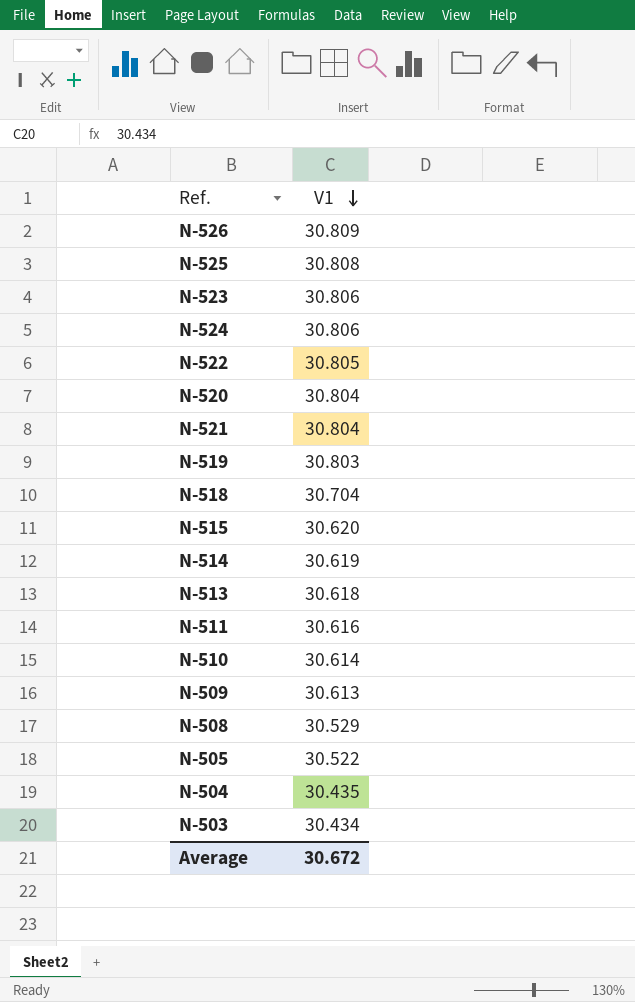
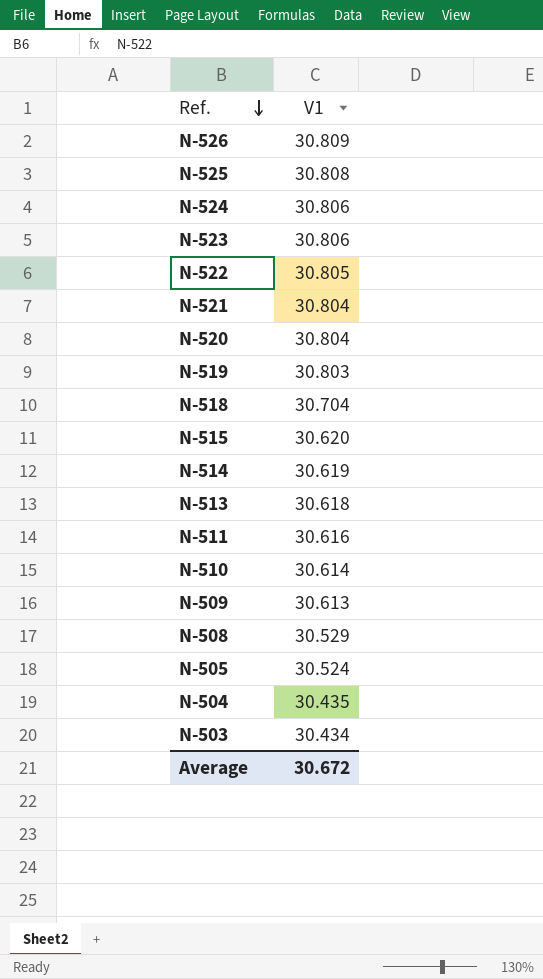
row order: V1 descending -> Ref. descending
N-505 | V1: 30.522 -> 30.524

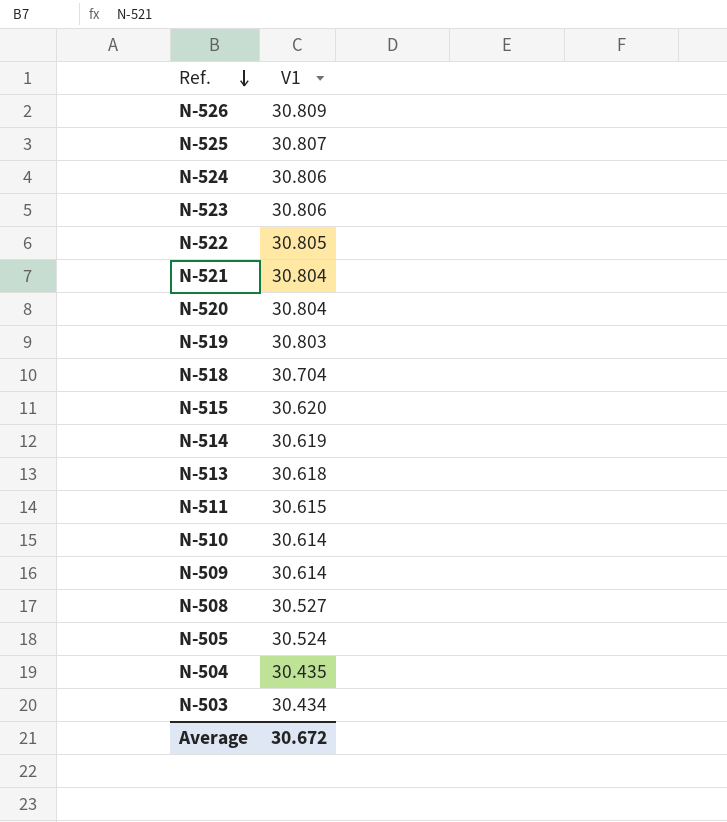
N-525 | V1: 30.808 -> 30.807
N-511 | V1: 30.616 -> 30.615
N-509 | V1: 30.613 -> 30.614
N-508 | V1: 30.529 -> 30.527

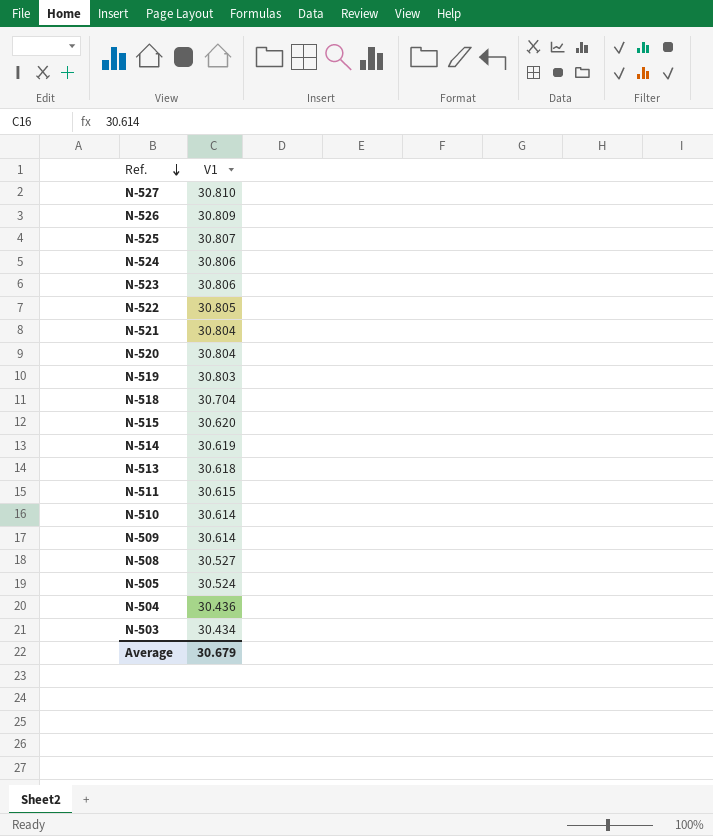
row N-527: none -> 30.810
N-504 | V1: 30.435 -> 30.436
Average | V1: 30.672 -> 30.679

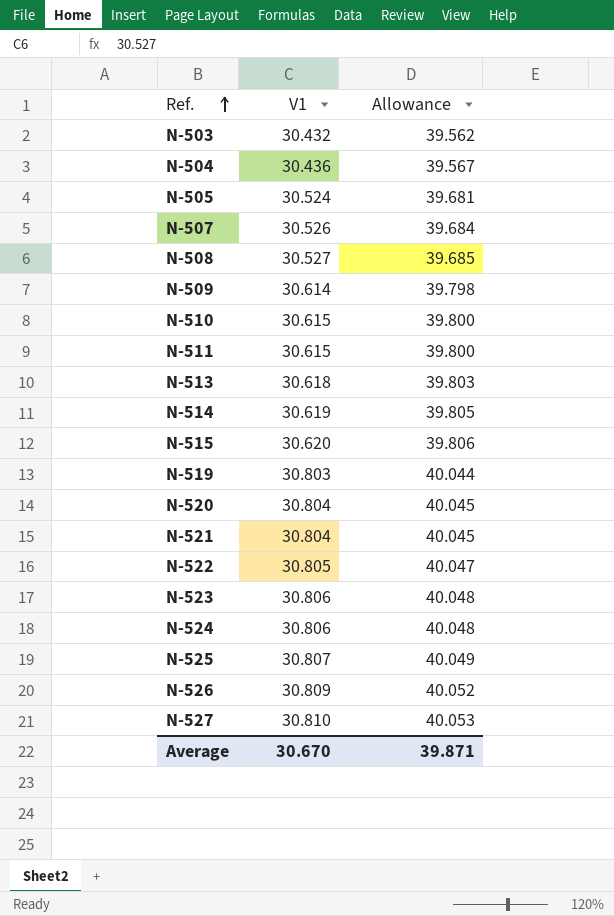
row order: Ref. descending -> Ref. ascending
column Allowance | formula: none -> [V1] * 1.3
row N-518: 30.704 -> none
N-503 | V1: 30.434 -> 30.432
row N-507: none -> 30.526 | 39.684
N-510 | V1: 30.614 -> 30.615
Average | V1: 30.679 -> 30.670

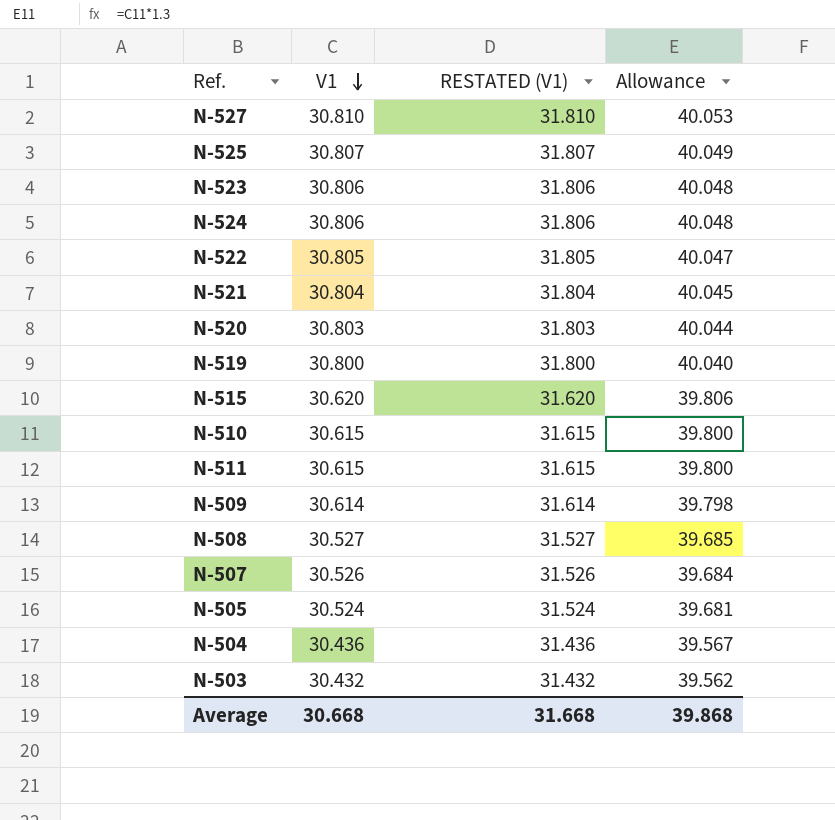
row order: Ref. ascending -> V1 descending
column RESTATED (V1) | formula: none -> [V1] + 1
row N-513: 30.618 | 39.803 -> none
row N-514: 30.619 | 39.805 -> none
row N-526: 30.809 | 40.052 -> none
N-520 | V1: 30.804 -> 30.803
N-520 | Allowance: 40.045 -> 40.044
N-519 | V1: 30.803 -> 30.800
N-519 | Allowance: 40.044 -> 40.040
Average | V1: 30.670 -> 30.668
Average | Allowance: 39.871 -> 39.868

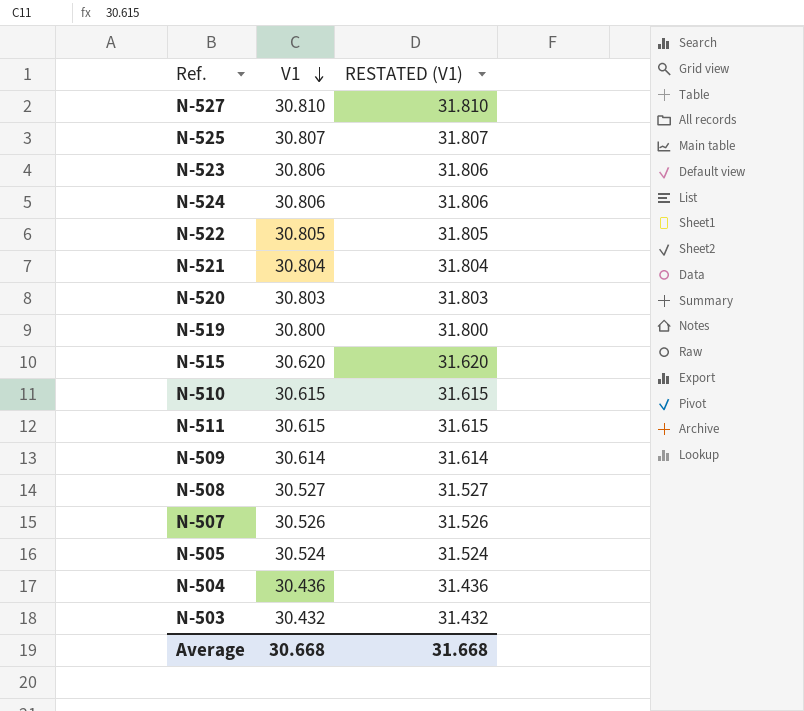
column Allowance | formula: [V1] * 1.3 -> none

